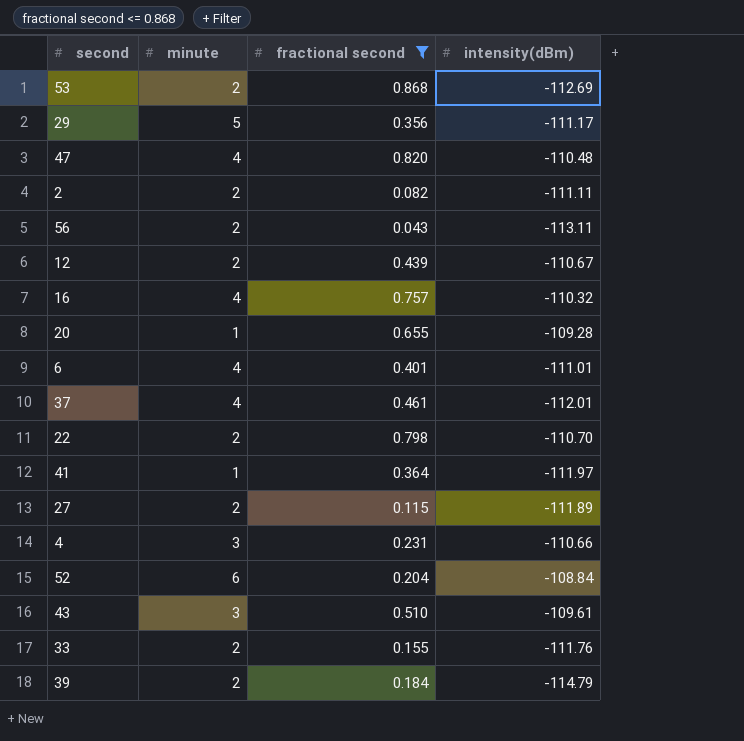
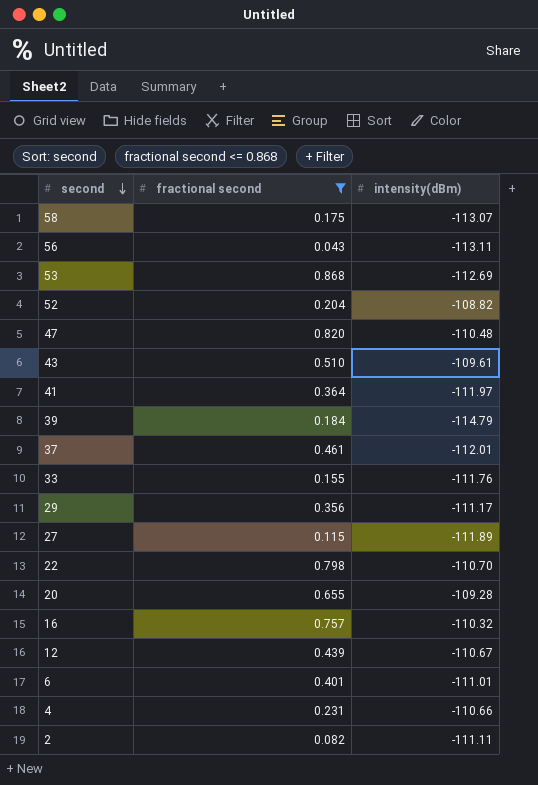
row order: none -> second descending
column minute | position: 2 -> none
row 58: none -> 0.175 | -113.07
52 | intensity(dBm): -108.84 -> -108.82

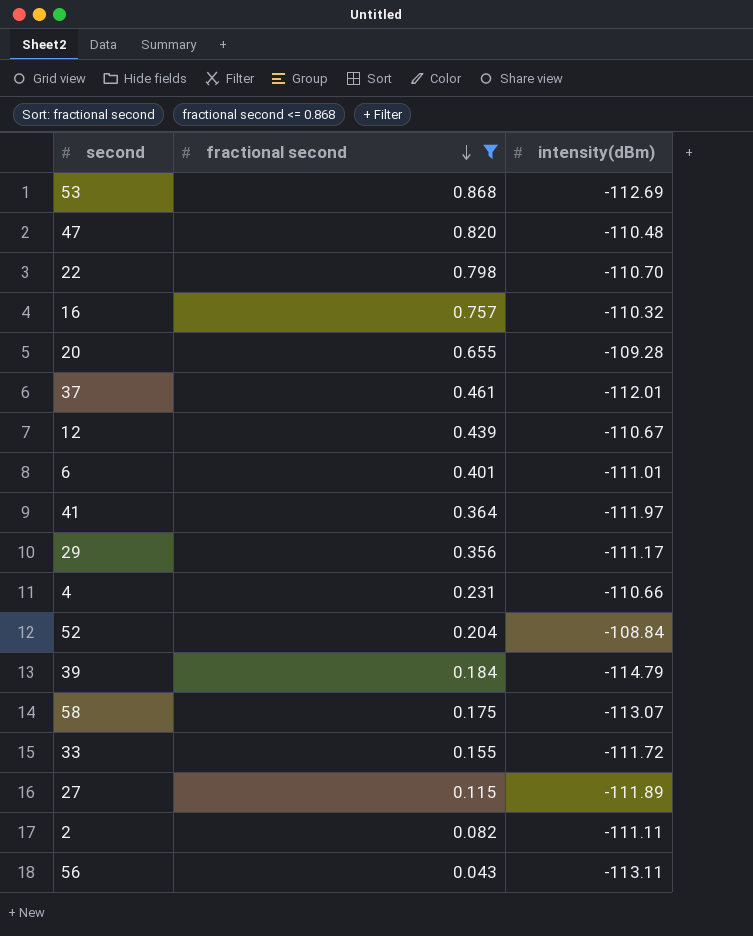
row order: second descending -> fractional second descending
row 43: 0.510 | -109.61 -> none
52 | intensity(dBm): -108.82 -> -108.84
33 | intensity(dBm): -111.76 -> -111.72

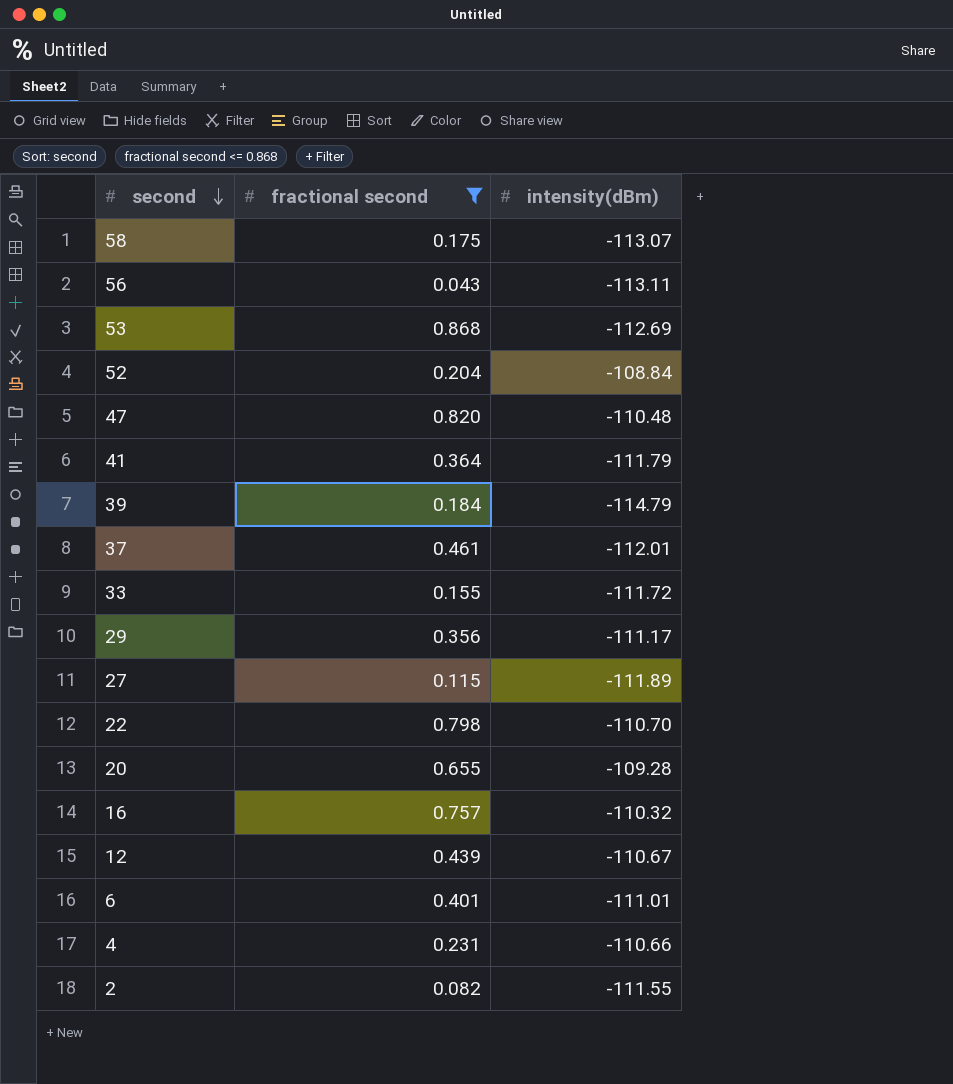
row order: fractional second descending -> second descending
41 | intensity(dBm): -111.97 -> -111.79
2 | intensity(dBm): -111.11 -> -111.55

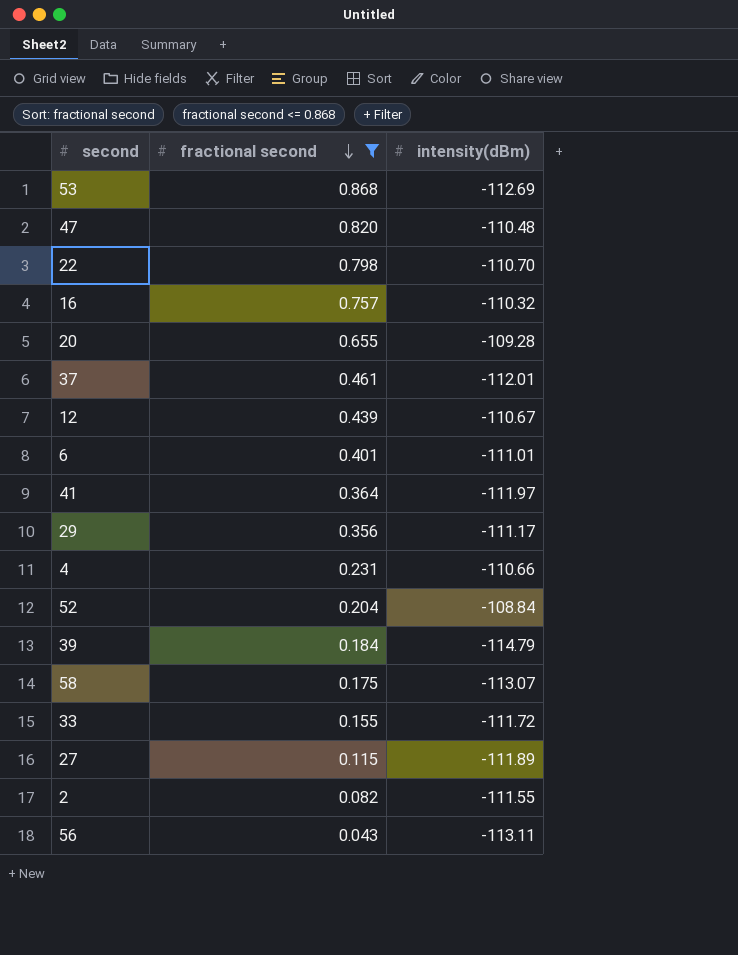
row order: second descending -> fractional second descending
41 | intensity(dBm): -111.79 -> -111.97

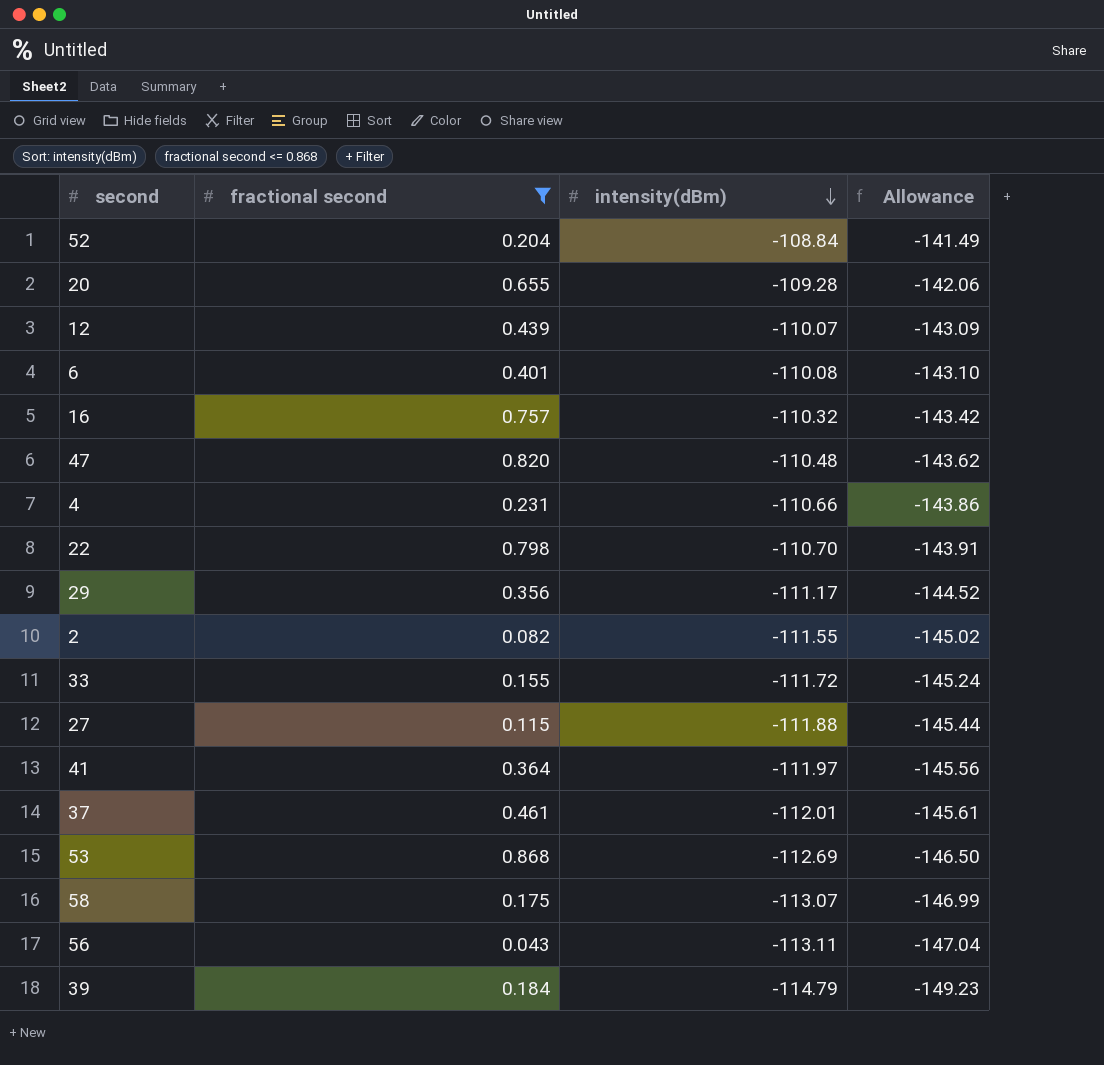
row order: fractional second descending -> intensity(dBm) descending
column Allowance | formula: none -> [intensity(dBm)] * 1.3
12 | intensity(dBm): -110.67 -> -110.07
6 | intensity(dBm): -111.01 -> -110.08
27 | intensity(dBm): -111.89 -> -111.88

